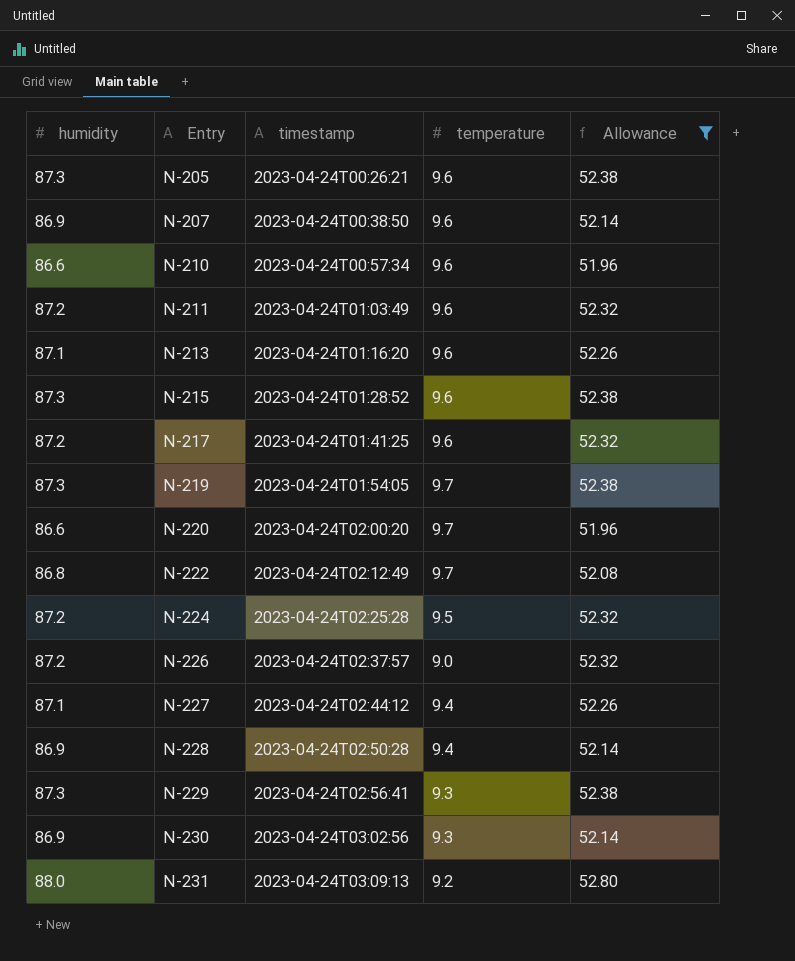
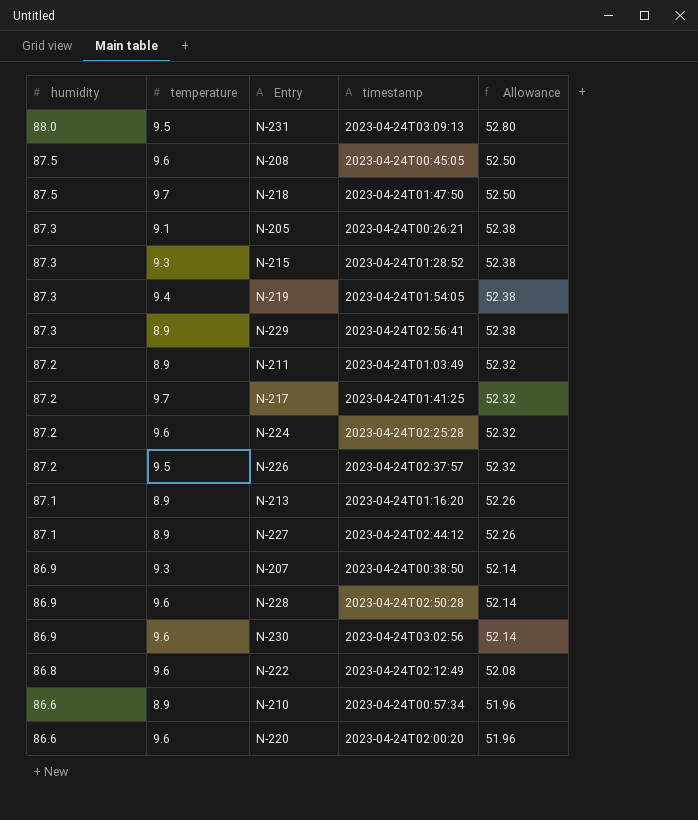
filter: Allowance != 52.50 -> none
row order: Entry ascending -> humidity descending
column temperature | position: 4 -> 2
N-231 | temperature: 9.2 -> 9.5
N-205 | temperature: 9.6 -> 9.1
N-215 | temperature: 9.6 -> 9.3
N-219 | temperature: 9.7 -> 9.4
N-229 | temperature: 9.3 -> 8.9
N-211 | temperature: 9.6 -> 8.9
N-217 | temperature: 9.6 -> 9.7
N-224 | temperature: 9.5 -> 9.6
N-226 | temperature: 9.0 -> 9.5
N-213 | temperature: 9.6 -> 8.9
N-227 | temperature: 9.4 -> 8.9
N-207 | temperature: 9.6 -> 9.3
N-228 | temperature: 9.4 -> 9.6
N-230 | temperature: 9.3 -> 9.6
N-222 | temperature: 9.7 -> 9.6
N-210 | temperature: 9.6 -> 8.9
N-220 | temperature: 9.7 -> 9.6

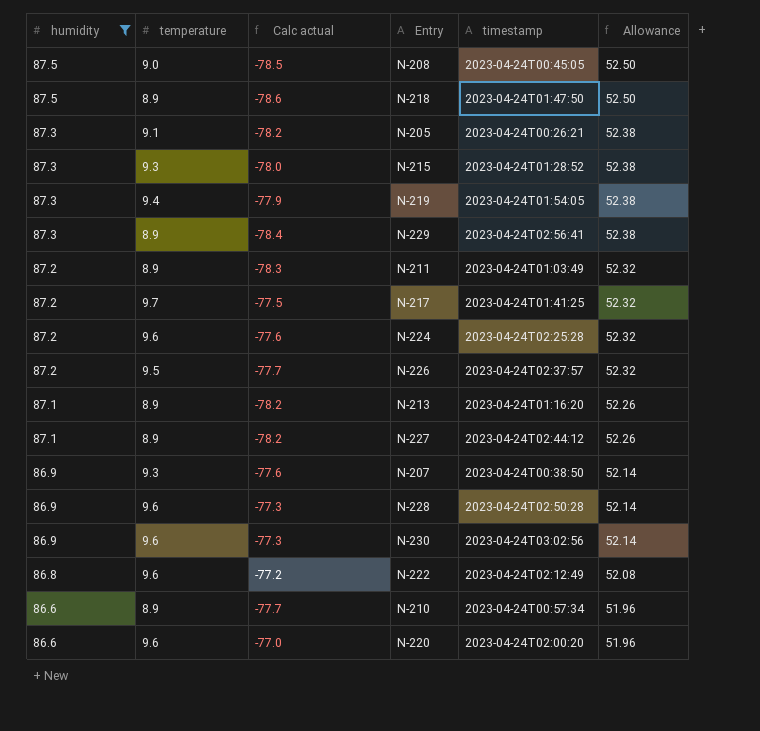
filter: none -> humidity != 88.0
column Calc actual | formula: none -> [temperature] - [humidity]
N-208 | temperature: 9.6 -> 9.0
N-218 | temperature: 9.7 -> 8.9

